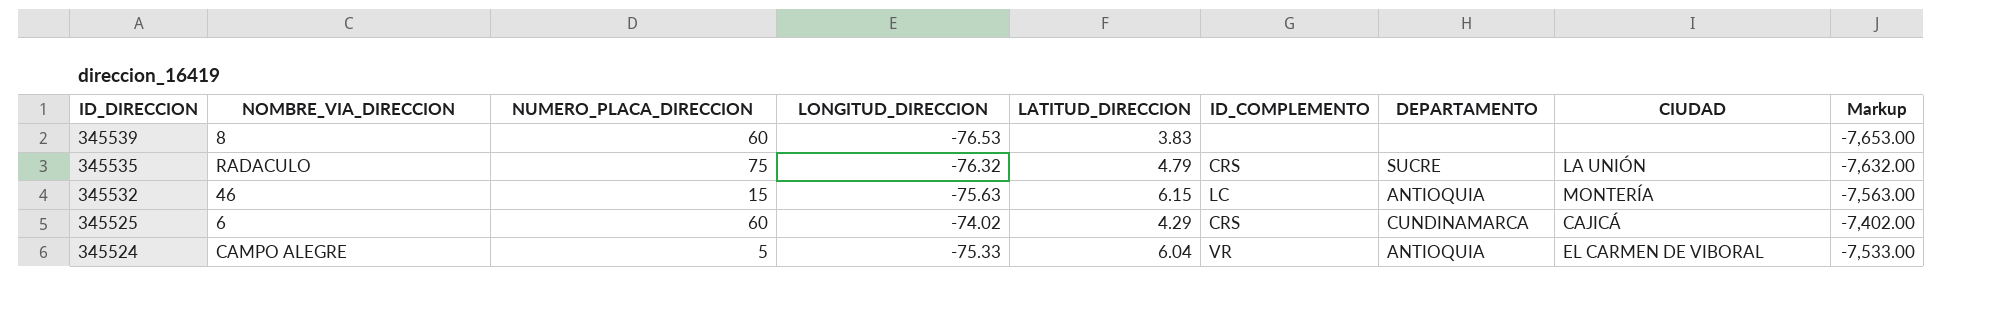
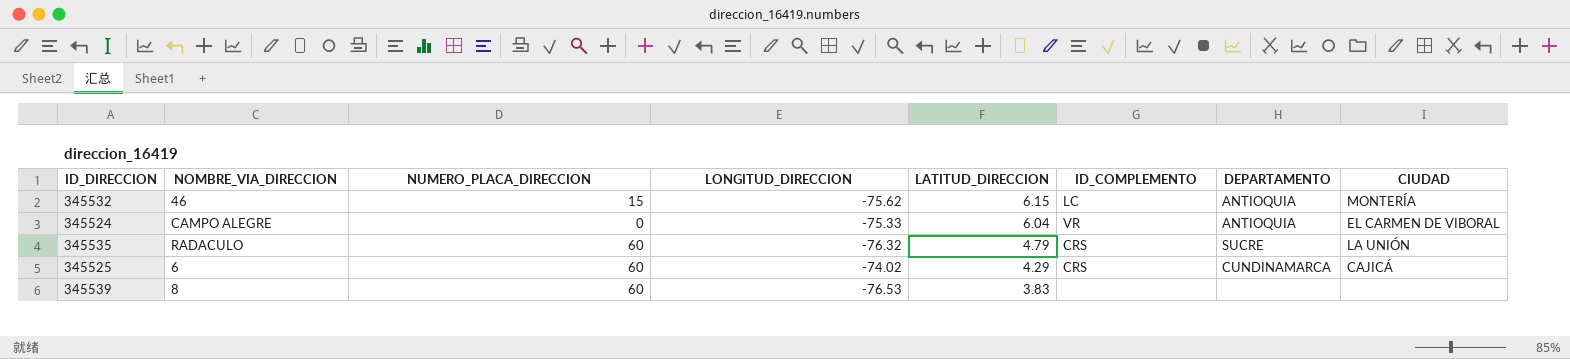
row order: ID_DIRECCION descending -> LATITUD_DIRECCION descending
column Markup | formula: [LONGITUD_DIRECCION] * 100 -> none
345532 | LONGITUD_DIRECCION: -75.63 -> -75.62
345524 | NUMERO_PLACA_DIRECCION: 5 -> 0
345535 | NUMERO_PLACA_DIRECCION: 75 -> 60

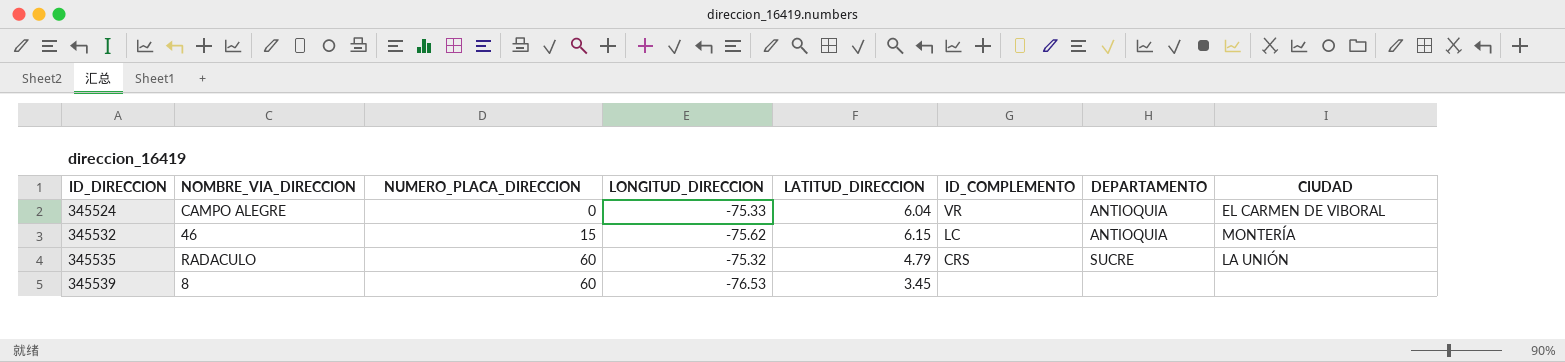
row order: LATITUD_DIRECCION descending -> ID_DIRECCION ascending
row 345525: 6 | 60 | -74.02 | 4.29 | CRS | CUNDINAMARCA | CAJICÁ -> none
345535 | LONGITUD_DIRECCION: -76.32 -> -75.32
345539 | LATITUD_DIRECCION: 3.83 -> 3.45

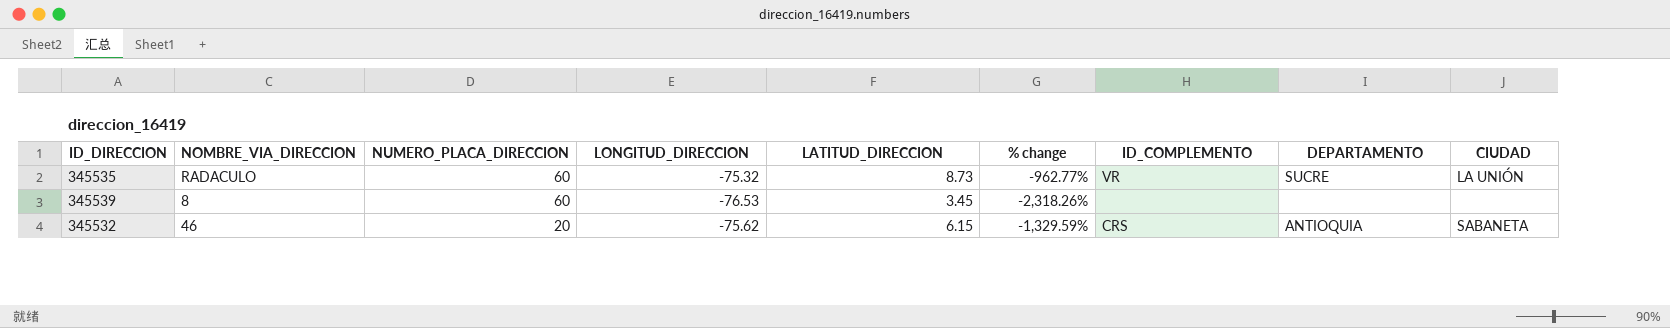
row order: ID_DIRECCION ascending -> NUMERO_PLACA_DIRECCION descending
column % change | formula: none -> ([LONGITUD_DIRECCION] - [LATITUD_DIRECCION]) / [LATITUD_DIRECCION]
row 345524: CAMPO ALEGRE | 0 | -75.33 | 6.04 | VR | ANTIOQUIA | EL CARMEN DE VIBORAL -> none
345535 | LATITUD_DIRECCION: 4.79 -> 8.73
345535 | ID_COMPLEMENTO: CRS -> VR
345532 | NUMERO_PLACA_DIRECCION: 15 -> 20
345532 | ID_COMPLEMENTO: LC -> CRS
345532 | CIUDAD: MONTERÍA -> SABANETA

